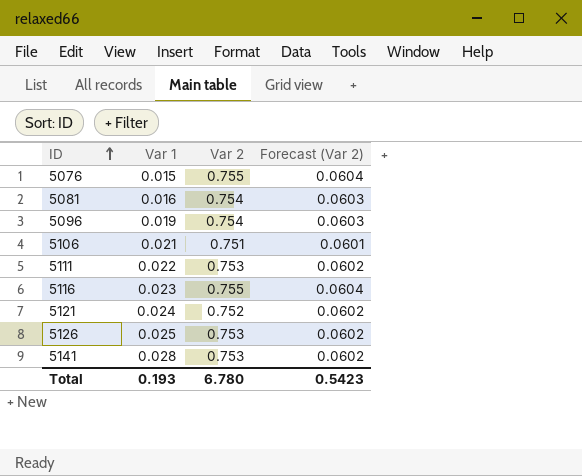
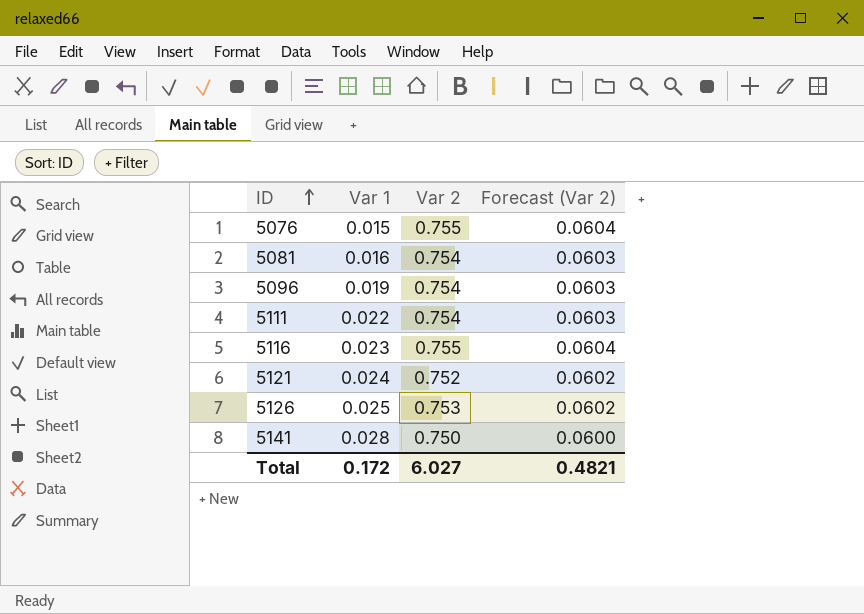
row 5106: 0.021 | 0.751 | 0.0601 -> none
5111 | Var 2: 0.753 -> 0.754
5111 | Forecast (Var 2): 0.0602 -> 0.0603
5141 | Var 2: 0.753 -> 0.750
5141 | Forecast (Var 2): 0.0602 -> 0.0600
Total | Var 1: 0.193 -> 0.172
Total | Var 2: 6.780 -> 6.027
Total | Forecast (Var 2): 0.5423 -> 0.4821

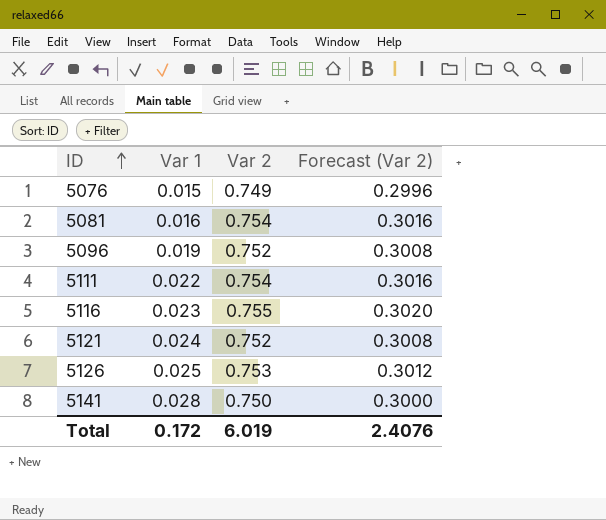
column Forecast (Var 2) | formula: [Var 2] * 0.08 -> [Var 2] * 0.4
5076 | Var 2: 0.755 -> 0.749
5096 | Var 2: 0.754 -> 0.752
Total | Var 2: 6.027 -> 6.019
Total | Forecast (Var 2): 0.4821 -> 2.4076

